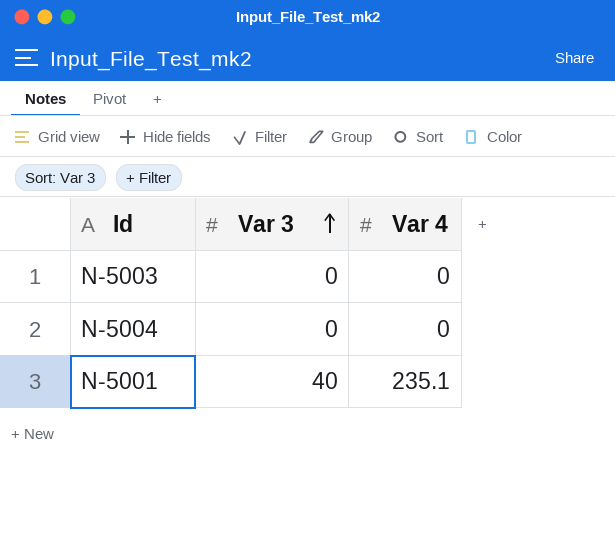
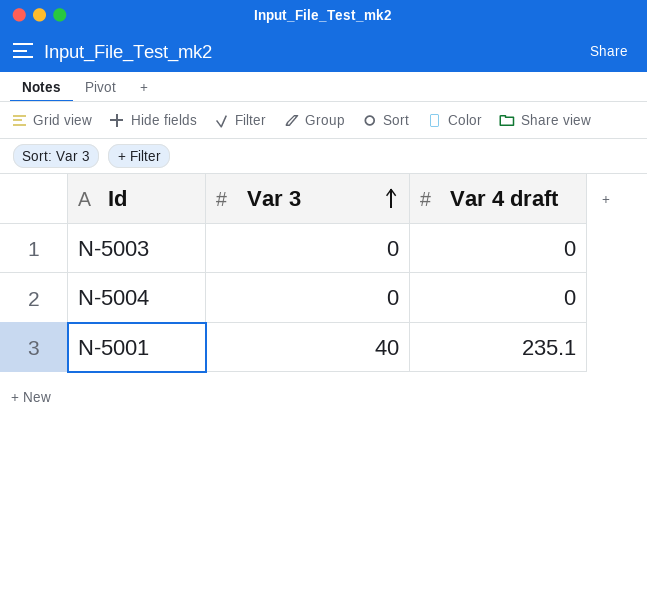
column name: Var 4 -> Var 4 draft

